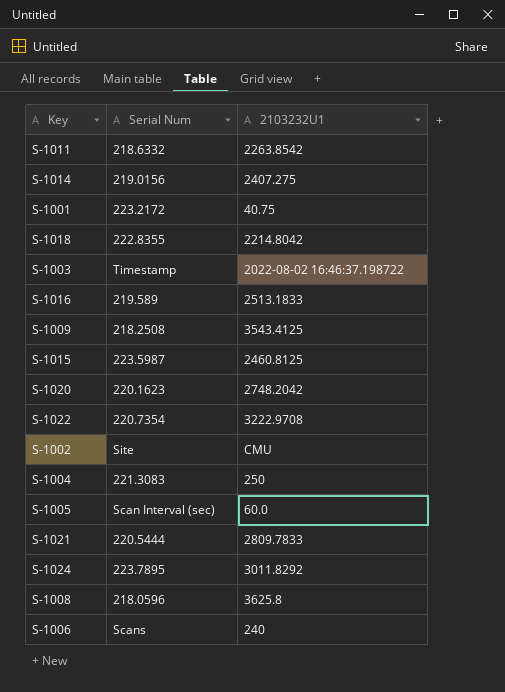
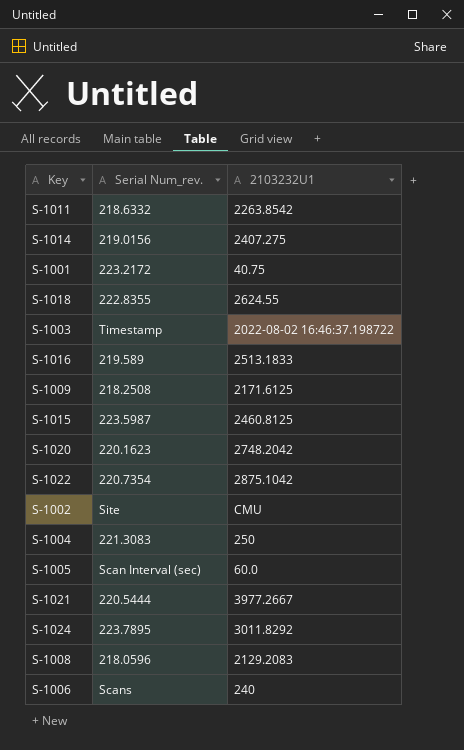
column name: Serial Num -> Serial Num_rev.
S-1018 | 2103232U1: 2214.8042 -> 2624.55
S-1009 | 2103232U1: 3543.4125 -> 2171.6125
S-1022 | 2103232U1: 3222.9708 -> 2875.1042
S-1021 | 2103232U1: 2809.7833 -> 3977.2667
S-1008 | 2103232U1: 3625.8 -> 2129.2083

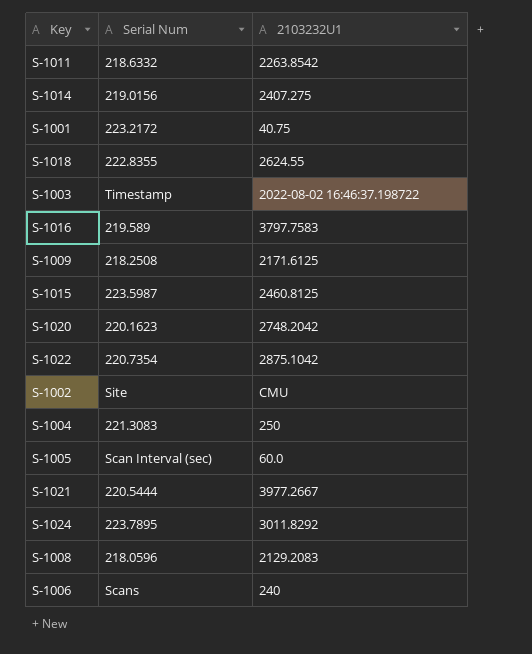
column name: Serial Num_rev. -> Serial Num
S-1016 | 2103232U1: 2513.1833 -> 3797.7583

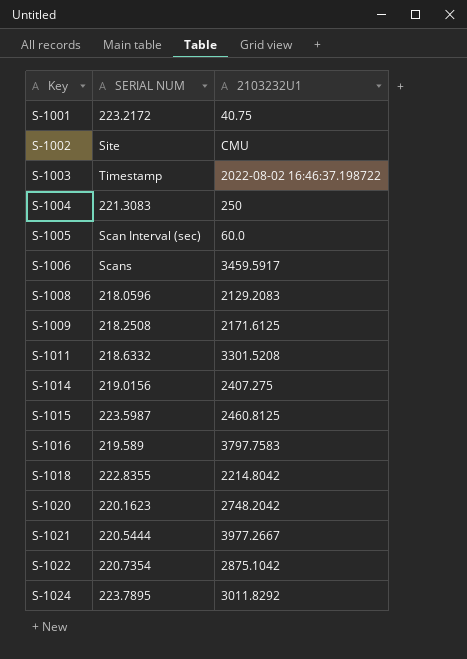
row order: none -> Key ascending
column name: Serial Num -> SERIAL NUM
S-1006 | 2103232U1: 240 -> 3459.5917
S-1011 | 2103232U1: 2263.8542 -> 3301.5208
S-1018 | 2103232U1: 2624.55 -> 2214.8042

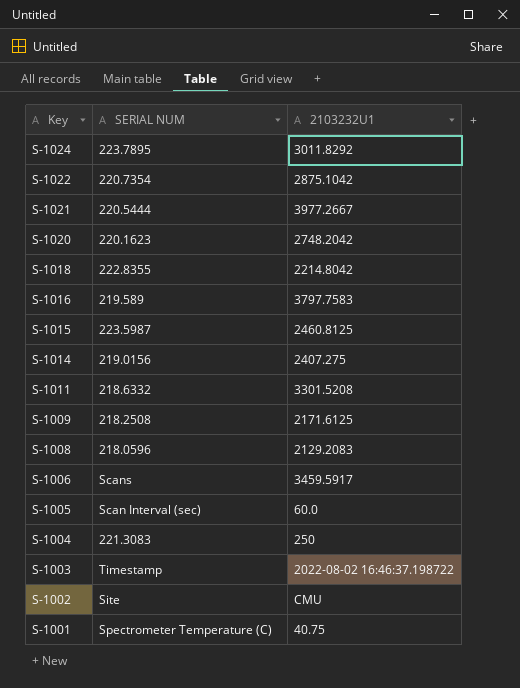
row order: Key ascending -> Key descending
S-1001 | SERIAL NUM: 223.2172 -> Spectrometer Temperature (C)

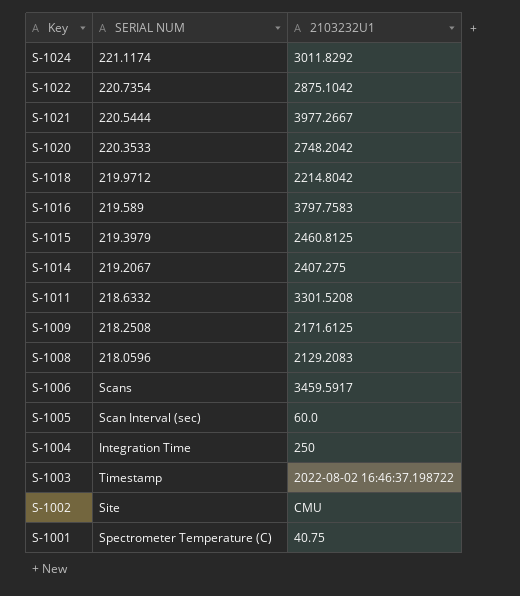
S-1024 | SERIAL NUM: 223.7895 -> 221.1174
S-1020 | SERIAL NUM: 220.1623 -> 220.3533
S-1018 | SERIAL NUM: 222.8355 -> 219.9712
S-1015 | SERIAL NUM: 223.5987 -> 219.3979
S-1014 | SERIAL NUM: 219.0156 -> 219.2067
S-1004 | SERIAL NUM: 221.3083 -> Integration Time

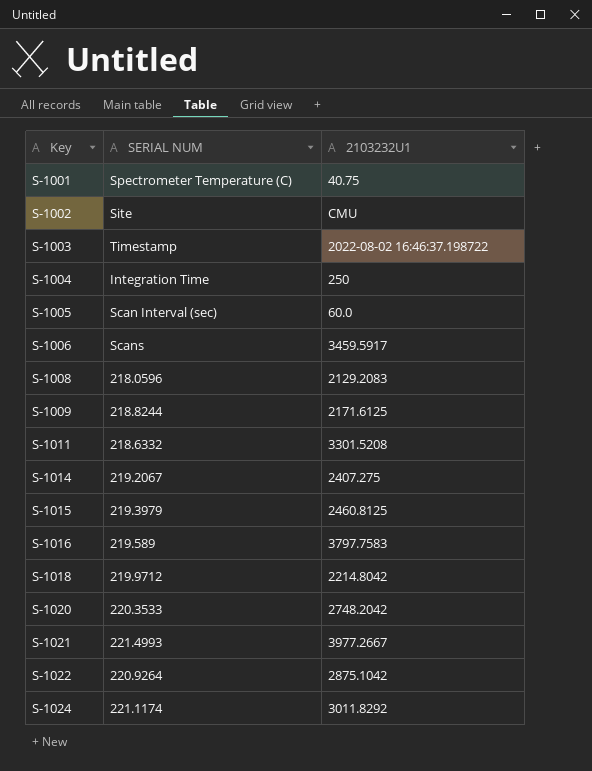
row order: Key descending -> Key ascending
S-1009 | SERIAL NUM: 218.2508 -> 218.8244
S-1021 | SERIAL NUM: 220.5444 -> 221.4993
S-1022 | SERIAL NUM: 220.7354 -> 220.9264

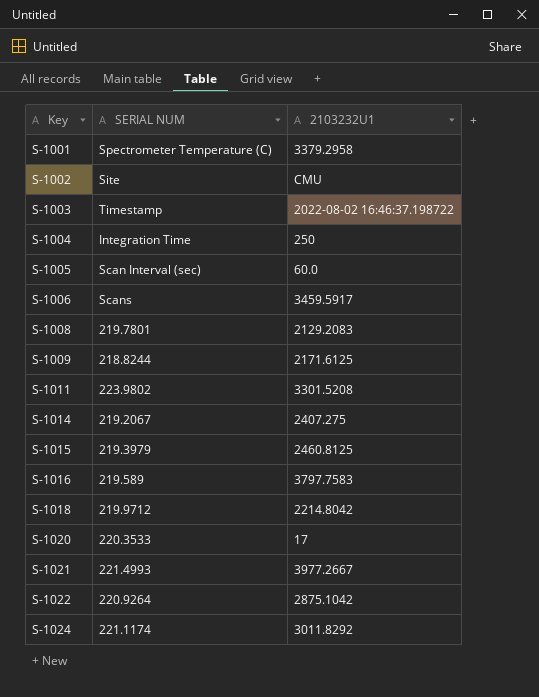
S-1001 | 2103232U1: 40.75 -> 3379.2958
S-1008 | SERIAL NUM: 218.0596 -> 219.7801
S-1011 | SERIAL NUM: 218.6332 -> 223.9802
S-1020 | 2103232U1: 2748.2042 -> 17

